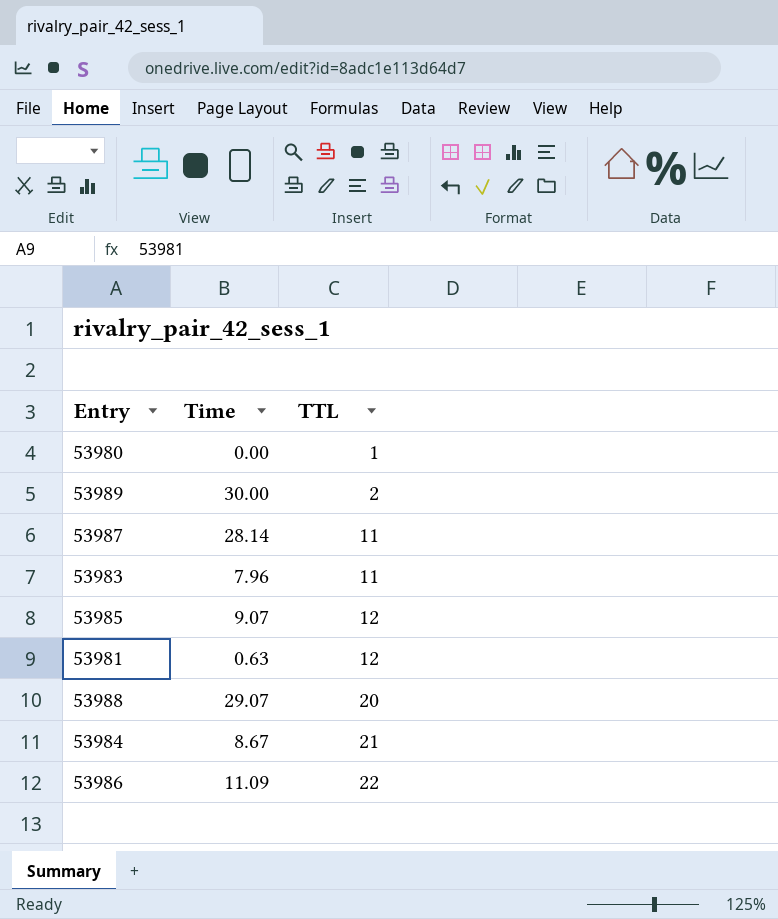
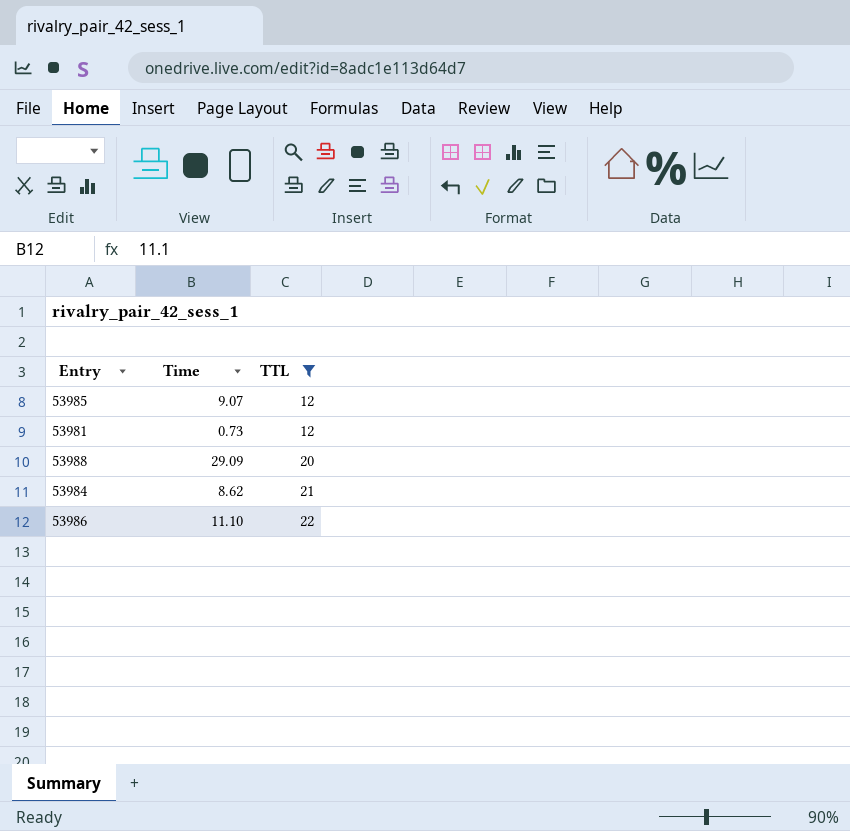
filter: none -> TTL >= 12
53981 | Time: 0.63 -> 0.73
53988 | Time: 29.07 -> 29.09
53984 | Time: 8.67 -> 8.62
53986 | Time: 11.09 -> 11.10

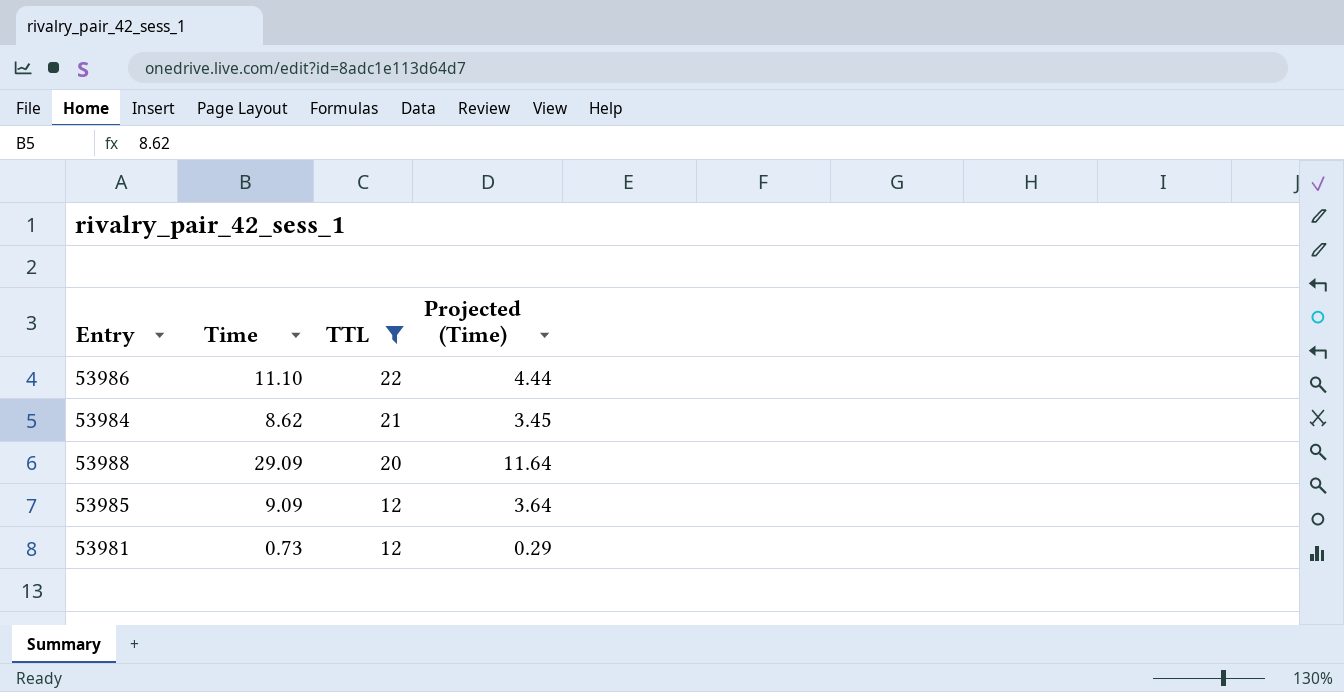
row order: TTL ascending -> TTL descending
column Projected (Time) | formula: none -> [Time] * 0.4
53985 | Time: 9.07 -> 9.09

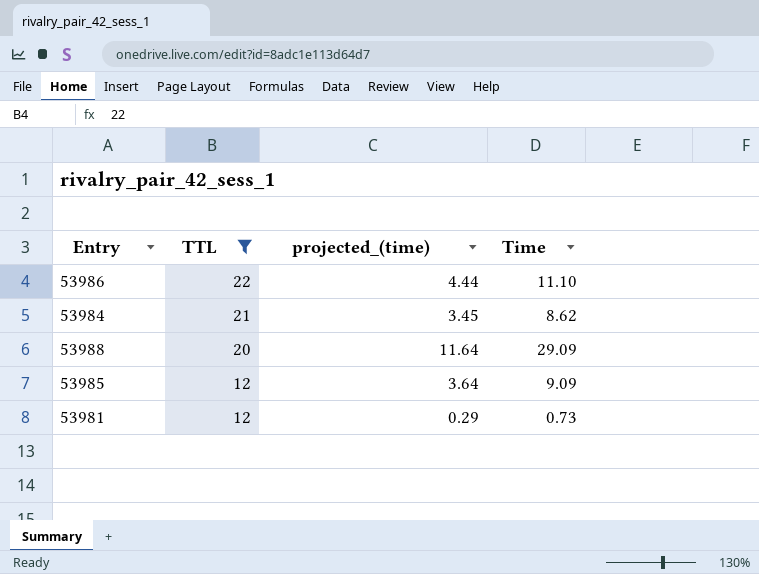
column name: Projected (Time) -> projected_(time)
column Time | position: 2 -> 4

